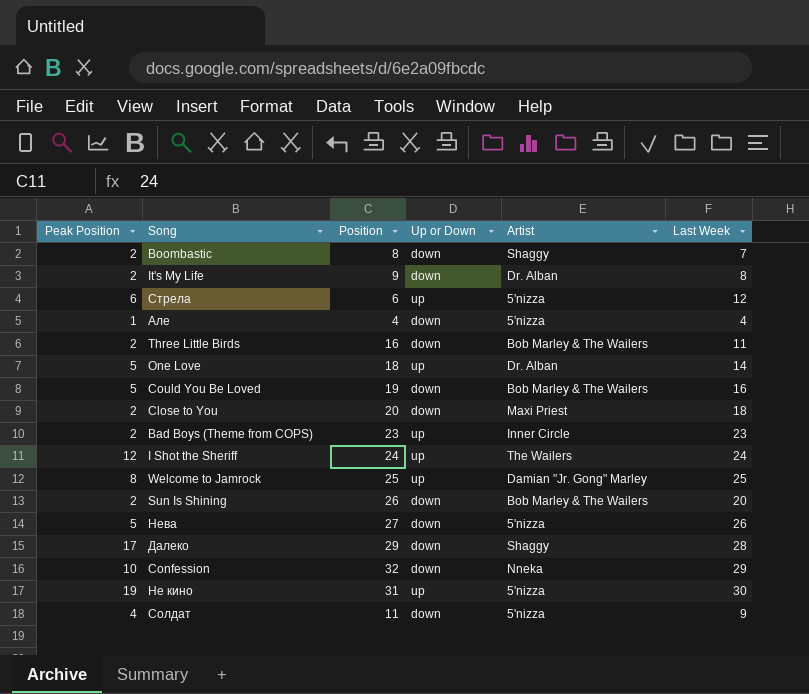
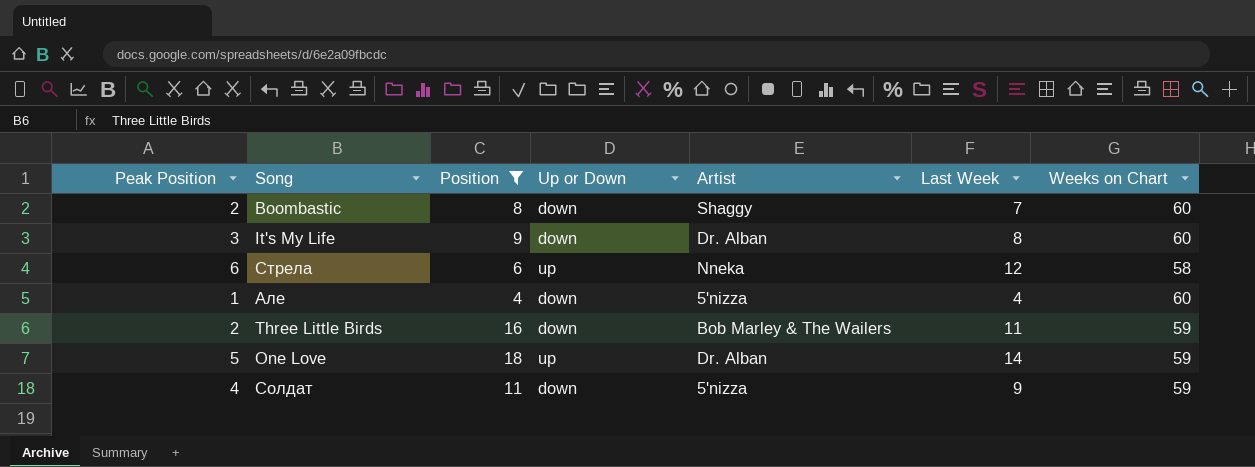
filter: none -> Position <= 18
column Weeks on Chart | position: none -> 7
It's My Life | Peak Position: 2 -> 3
Стрела | Artist: 5'nizza -> Nneka

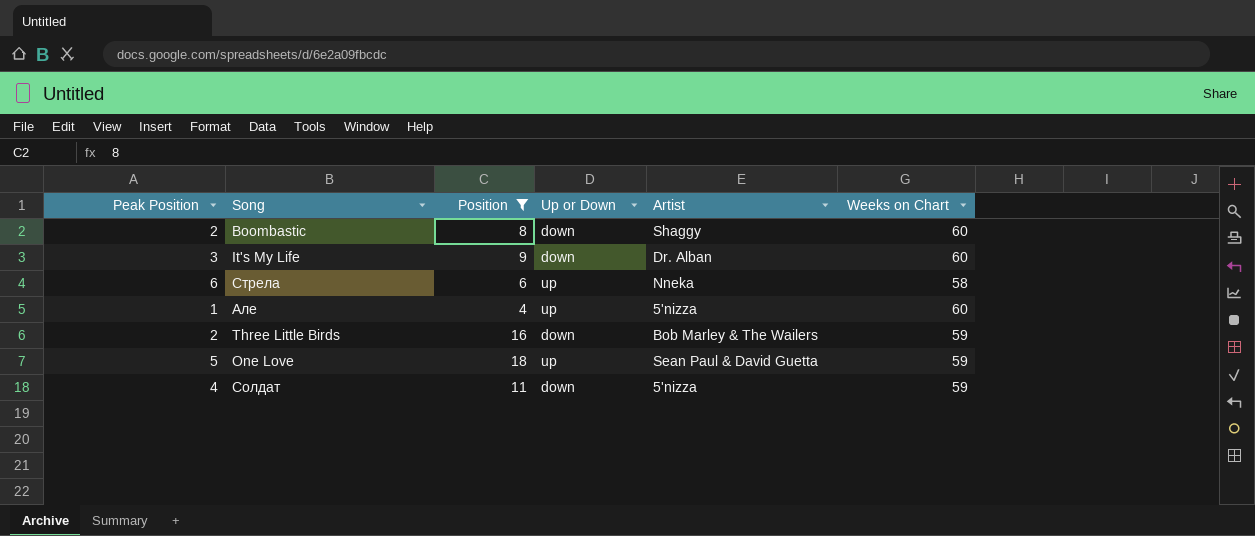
column Last Week | position: 6 -> none
Але | Up or Down: down -> up
One Love | Artist: Dr. Alban -> Sean Paul & David Guetta

